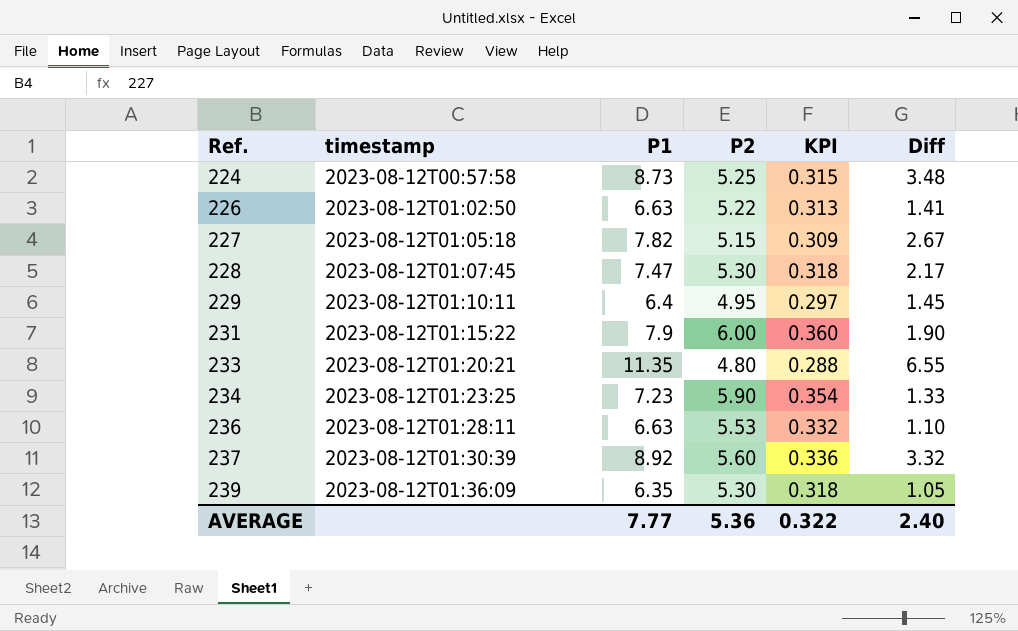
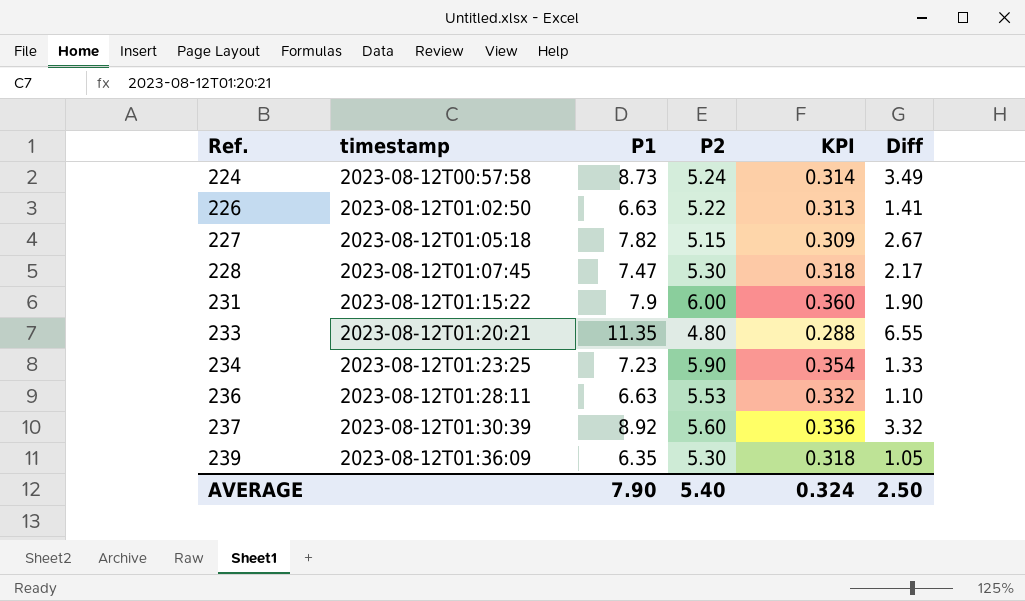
row 229: 2023-08-12T01:10:11 | 6.4 | 4.95 | 0.297 | 1.45 -> none
224 | P2: 5.25 -> 5.24
224 | KPI: 0.315 -> 0.314
224 | Diff: 3.48 -> 3.49
AVERAGE | P1: 7.77 -> 7.90
AVERAGE | P2: 5.36 -> 5.40
AVERAGE | KPI: 0.322 -> 0.324
AVERAGE | Diff: 2.40 -> 2.50

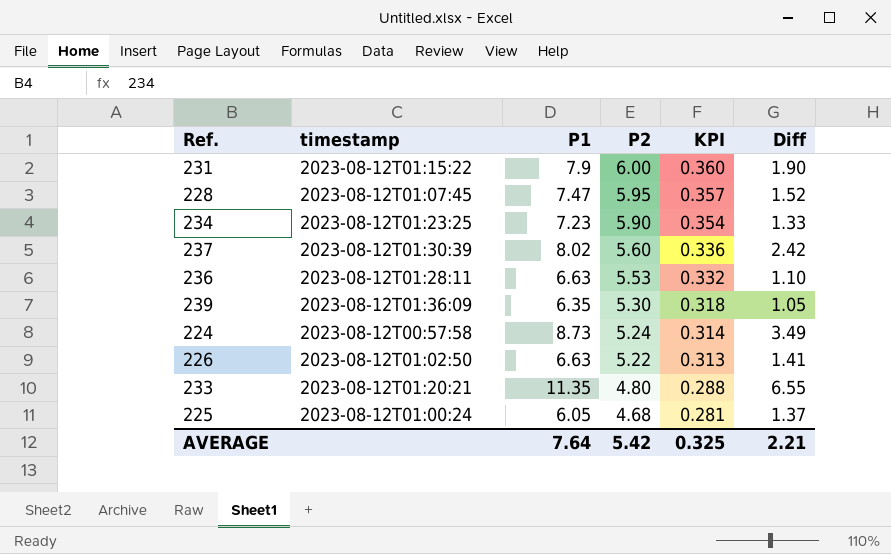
row order: Ref. ascending -> P2 descending
row 227: 2023-08-12T01:05:18 | 7.82 | 5.15 | 0.309 | 2.67 -> none
228 | P2: 5.30 -> 5.95
228 | KPI: 0.318 -> 0.357
228 | Diff: 2.17 -> 1.52
237 | P1: 8.92 -> 8.02
237 | Diff: 3.32 -> 2.42
row 225: none -> 2023-08-12T01:00:24 | 6.05 | 4.68 | 0.281 | 1.37
AVERAGE | P1: 7.90 -> 7.64
AVERAGE | P2: 5.40 -> 5.42
AVERAGE | KPI: 0.324 -> 0.325
AVERAGE | Diff: 2.50 -> 2.21

